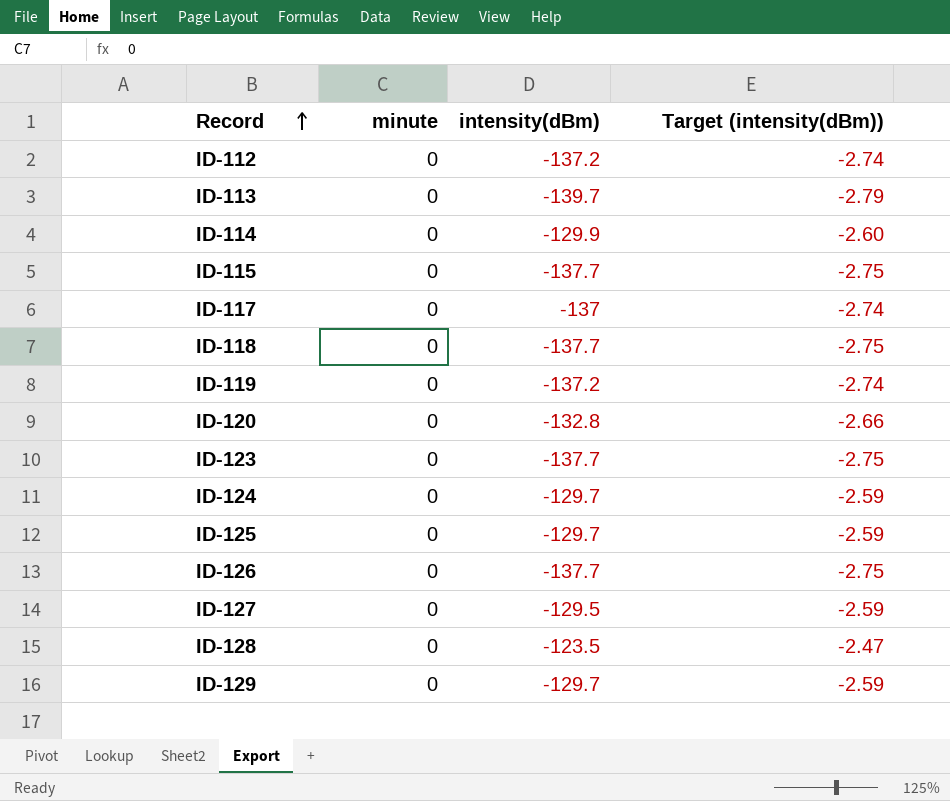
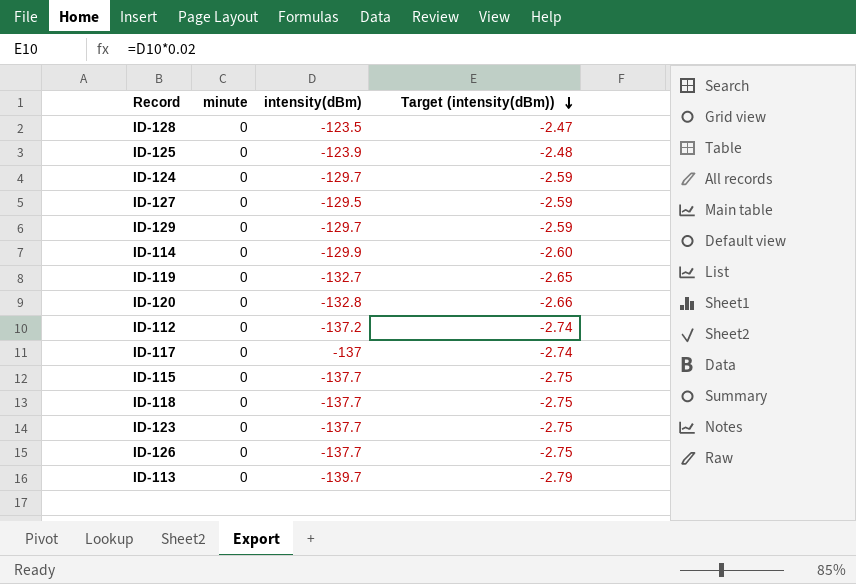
row order: Record ascending -> Target (intensity(dBm)) descending
ID-125 | intensity(dBm): -129.7 -> -123.9
ID-125 | Target (intensity(dBm)): -2.59 -> -2.48
ID-119 | intensity(dBm): -137.2 -> -132.7
ID-119 | Target (intensity(dBm)): -2.74 -> -2.65

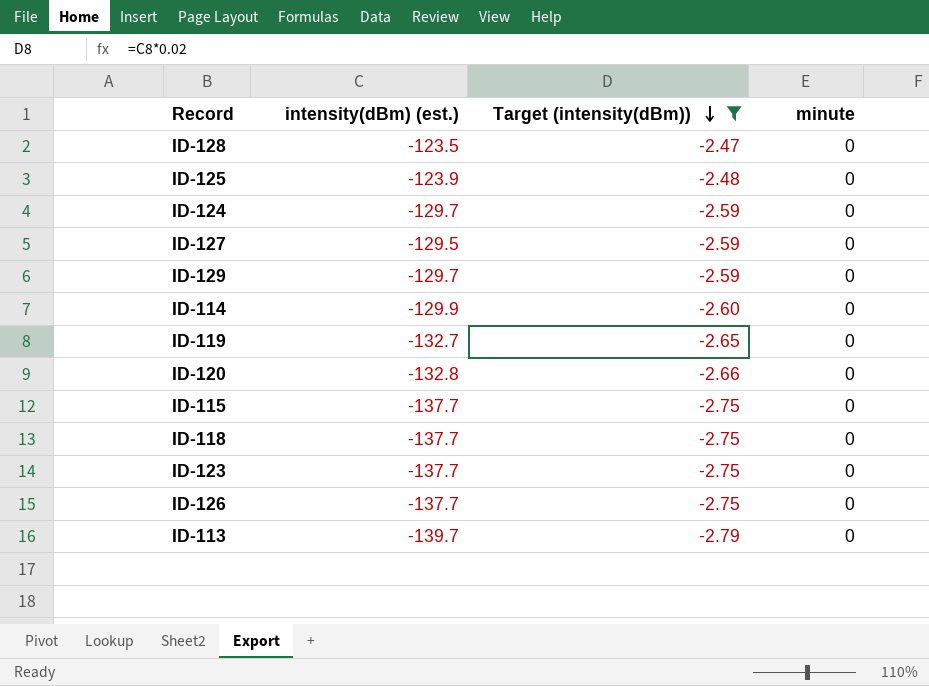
filter: none -> Target (intensity(dBm)) != -2.74
column name: intensity(dBm) -> intensity(dBm) (est.)
column minute | position: 2 -> 4

